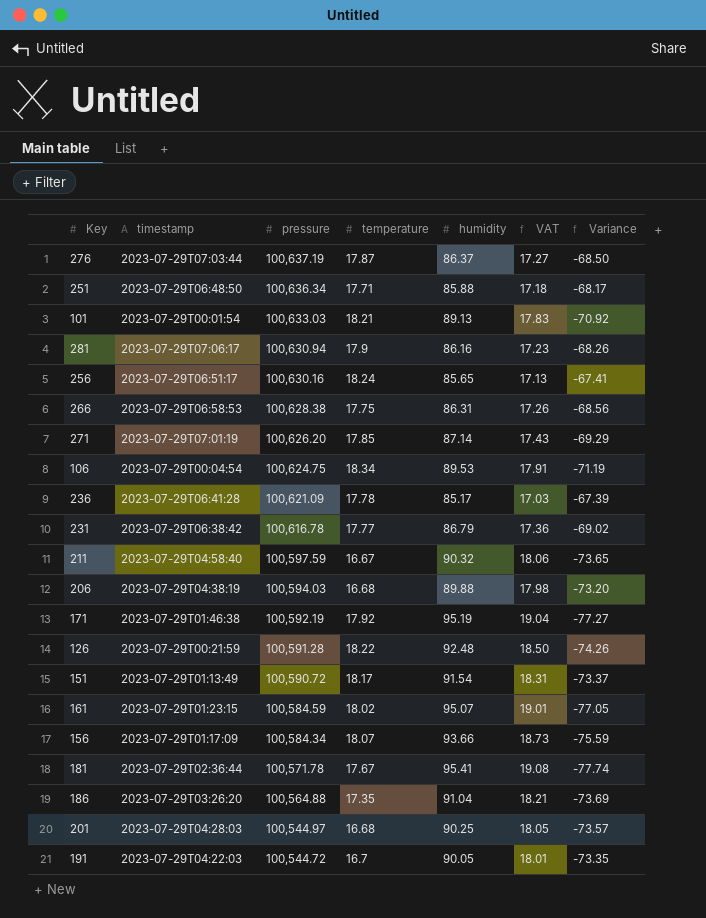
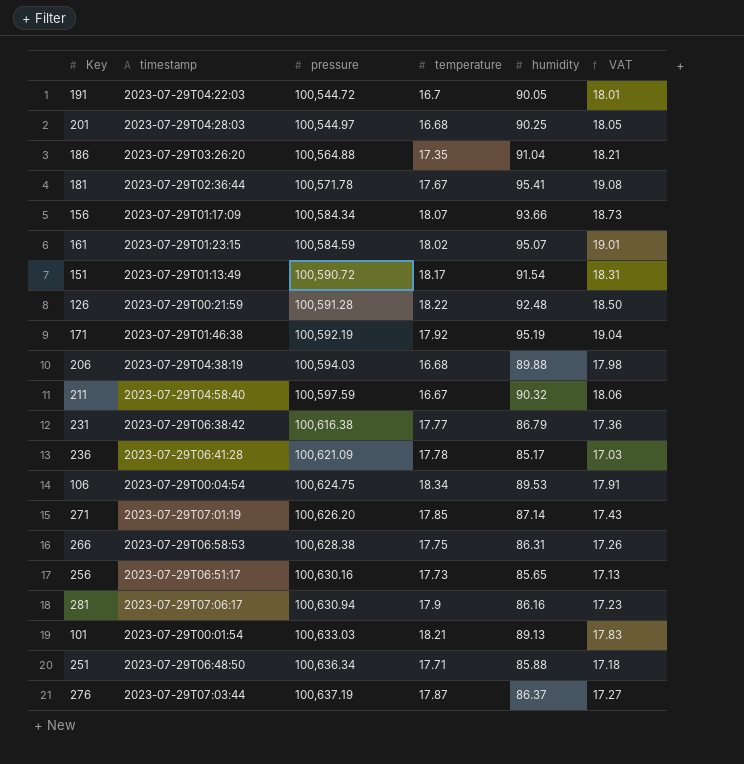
row order: pressure descending -> pressure ascending
column Variance | formula: [temperature] - [humidity] -> none
231 | pressure: 100,616.78 -> 100,616.38
256 | temperature: 18.24 -> 17.73

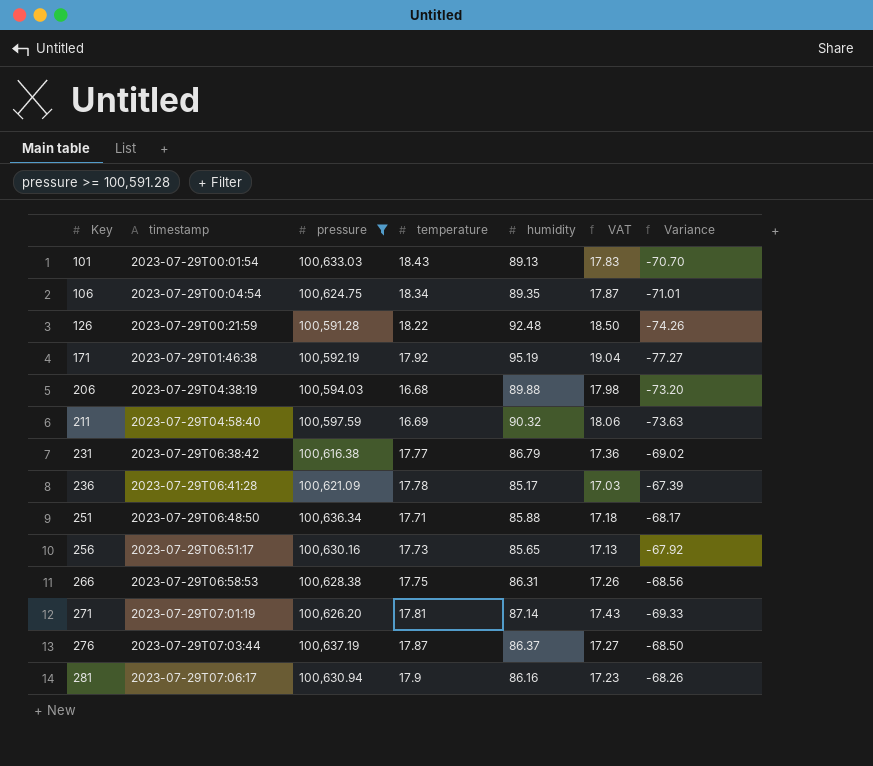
filter: none -> pressure >= 100,591.28
row order: pressure ascending -> Key ascending
column Variance | formula: none -> [temperature] - [humidity]
101 | temperature: 18.21 -> 18.43
106 | humidity: 89.53 -> 89.35
106 | VAT: 17.91 -> 17.87
211 | temperature: 16.67 -> 16.69
271 | temperature: 17.85 -> 17.81

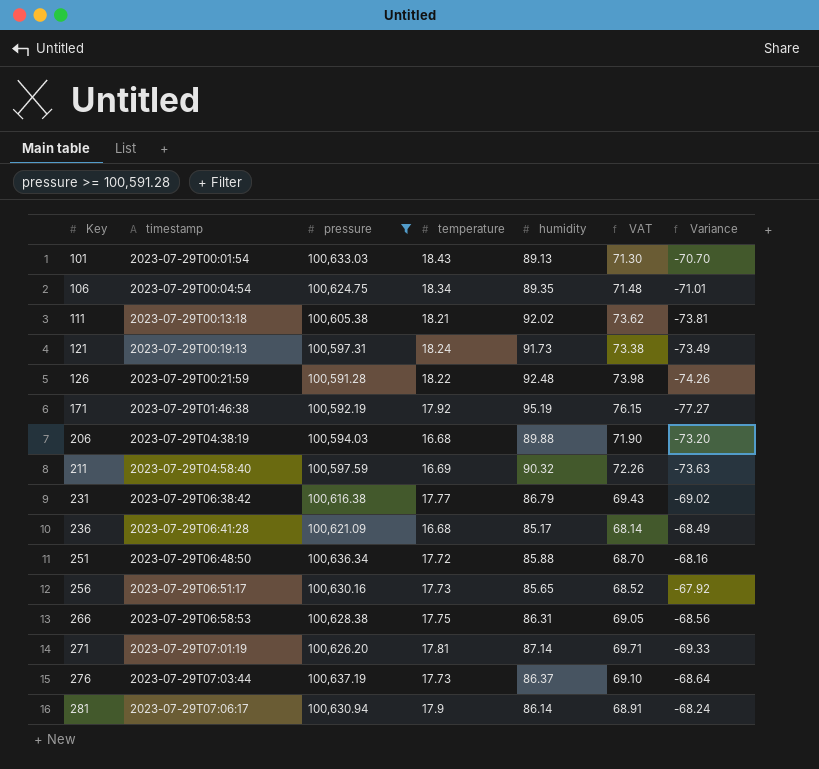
column VAT | formula: [humidity] * 0.2 -> [humidity] * 0.8
row 111: none -> 2023-07-29T00:13:18 | 100,605.38 | 18.21 | 92.02 | 73.62 | -73.81
row 121: none -> 2023-07-29T00:19:13 | 100,597.31 | 18.24 | 91.73 | 73.38 | -73.49
236 | temperature: 17.78 -> 16.68
236 | Variance: -67.39 -> -68.49
251 | temperature: 17.71 -> 17.72
251 | Variance: -68.17 -> -68.16
276 | temperature: 17.87 -> 17.73
276 | Variance: -68.50 -> -68.64
281 | humidity: 86.16 -> 86.14
281 | Variance: -68.26 -> -68.24

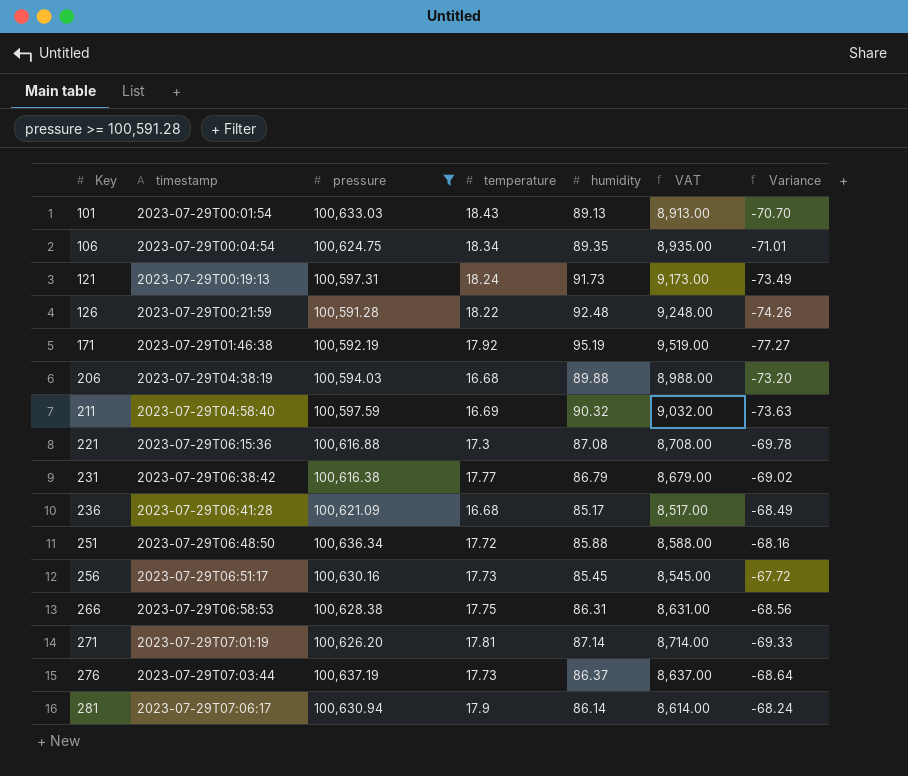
column VAT | formula: [humidity] * 0.8 -> [humidity] * 100
row 111: 2023-07-29T00:13:18 | 100,605.38 | 18.21 | 92.02 | 73.62 | -73.81 -> none
row 221: none -> 2023-07-29T06:15:36 | 100,616.88 | 17.3 | 87.08 | 8,708.00 | -69.78
256 | humidity: 85.65 -> 85.45
256 | Variance: -67.92 -> -67.72

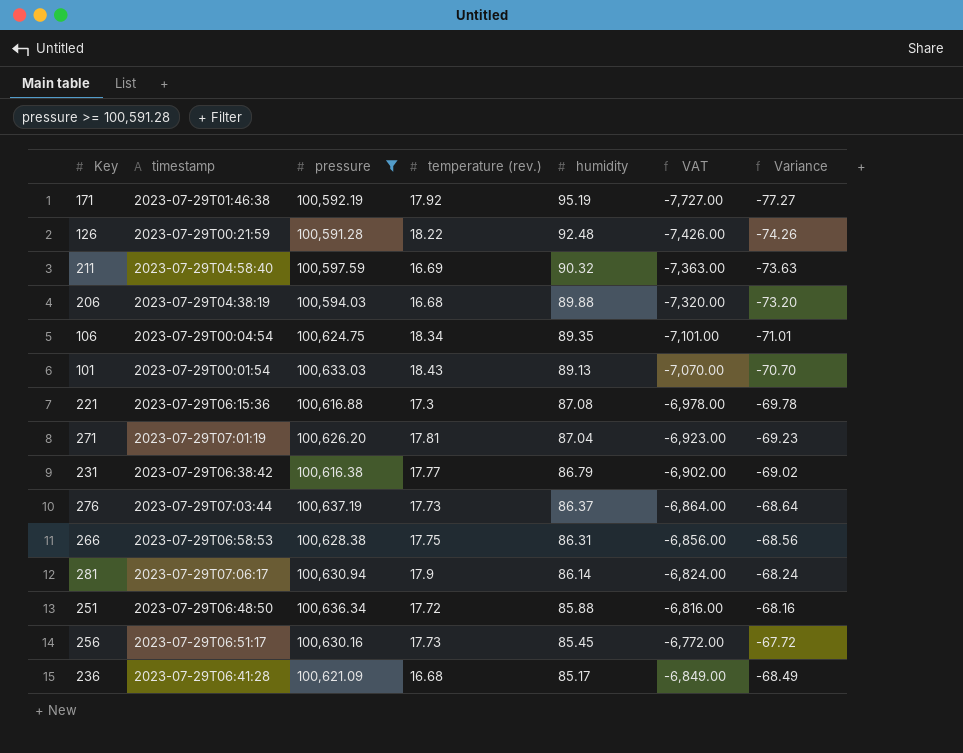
row order: Key ascending -> humidity descending
column name: temperature -> temperature (rev.)
column VAT | formula: [humidity] * 100 -> [Variance] * 100
row 121: 2023-07-29T00:19:13 | 100,597.31 | 18.24 | 91.73 | 9,173.00 | -73.49 -> none
271 | humidity: 87.14 -> 87.04
271 | Variance: -69.33 -> -69.23

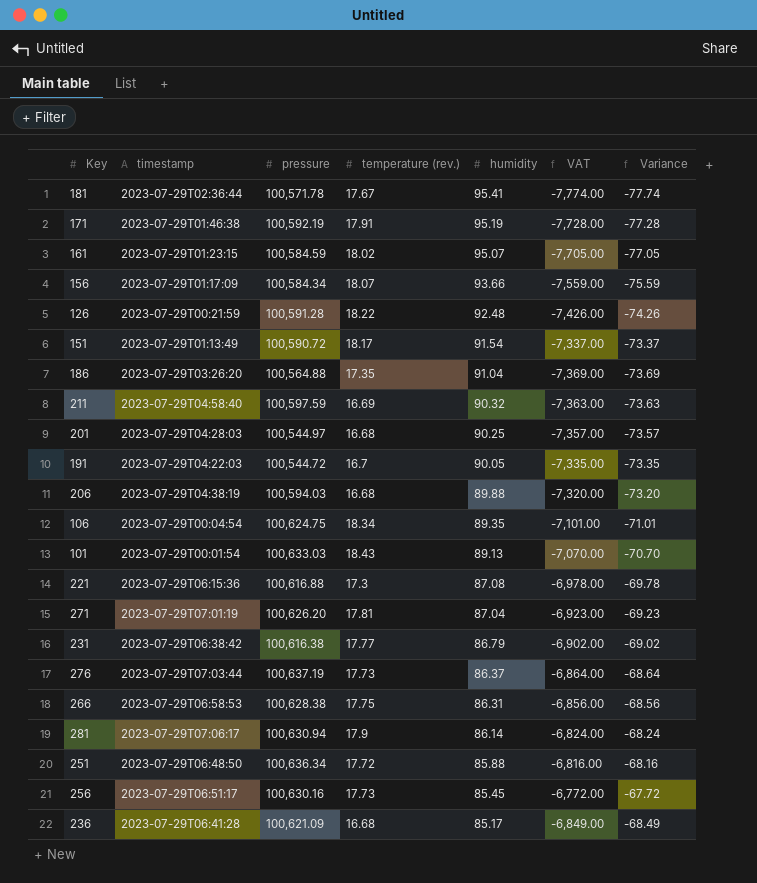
filter: pressure >= 100,591.28 -> none
171 | temperature (rev.): 17.92 -> 17.91
171 | VAT: -7,727.00 -> -7,728.00
171 | Variance: -77.27 -> -77.28

